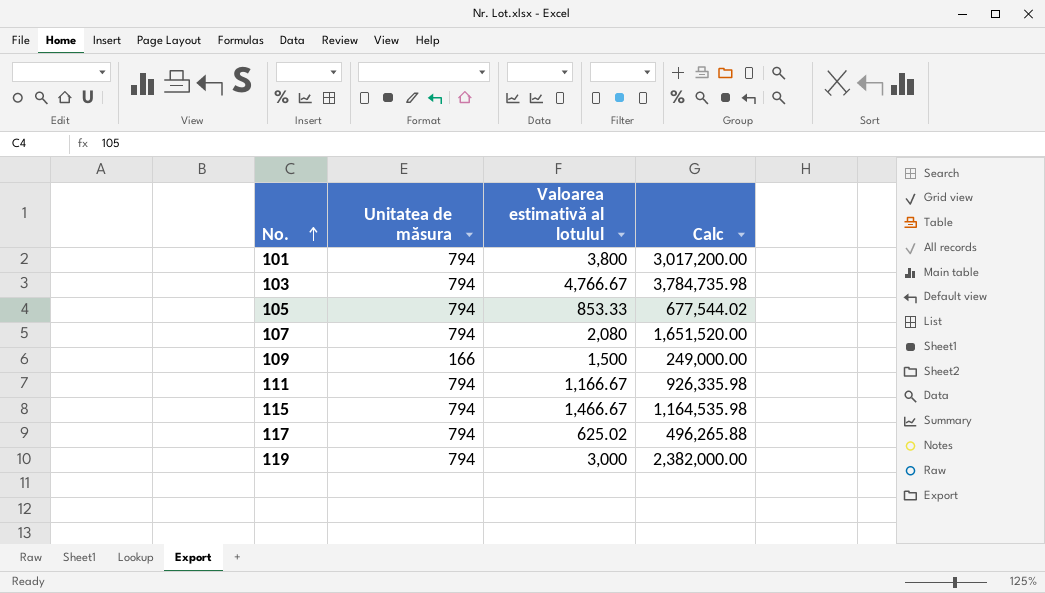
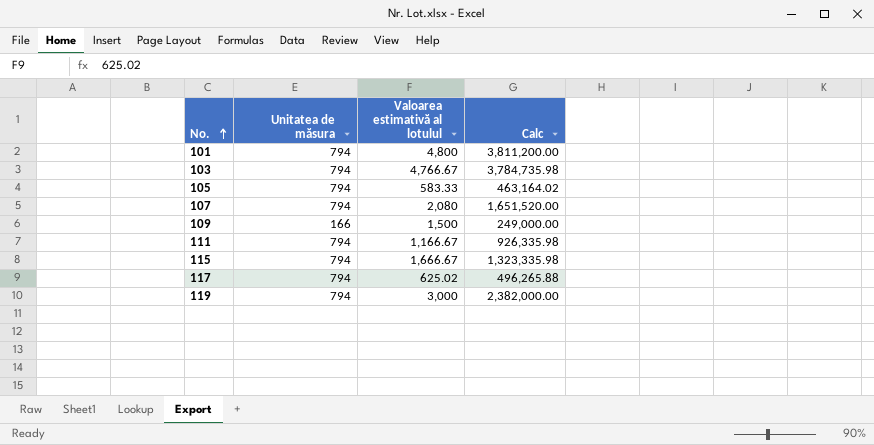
101 | Valoarea estimativă al lotulul: 3,800 -> 4,800
101 | Calc: 3,017,200.00 -> 3,811,200.00
105 | Valoarea estimativă al lotulul: 853.33 -> 583.33
105 | Calc: 677,544.02 -> 463,164.02
115 | Valoarea estimativă al lotulul: 1,466.67 -> 1,666.67
115 | Calc: 1,164,535.98 -> 1,323,335.98

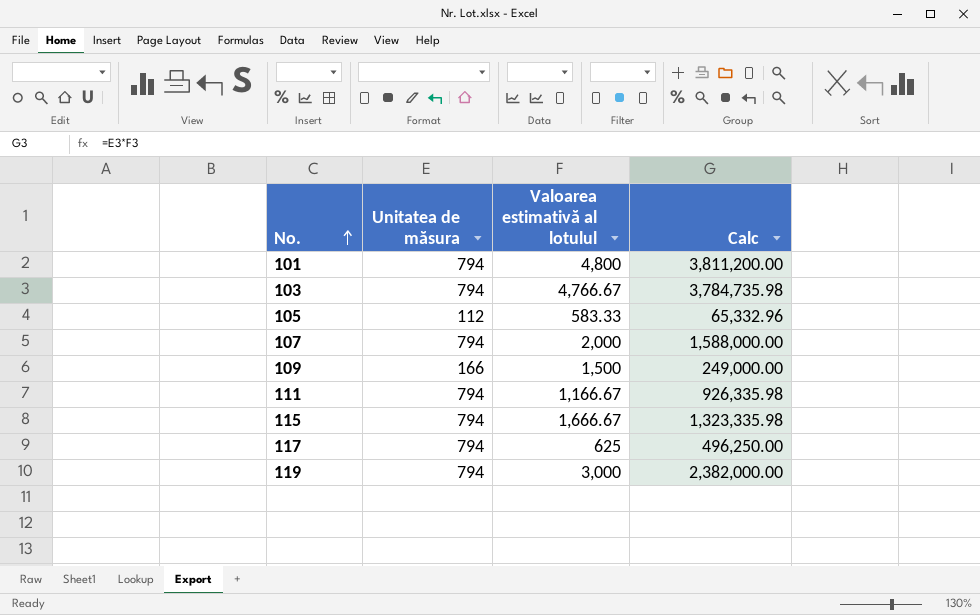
105 | Unitatea de măsura: 794 -> 112
105 | Calc: 463,164.02 -> 65,332.96
107 | Valoarea estimativă al lotulul: 2,080 -> 2,000
107 | Calc: 1,651,520.00 -> 1,588,000.00
117 | Valoarea estimativă al lotulul: 625.02 -> 625
117 | Calc: 496,265.88 -> 496,250.00

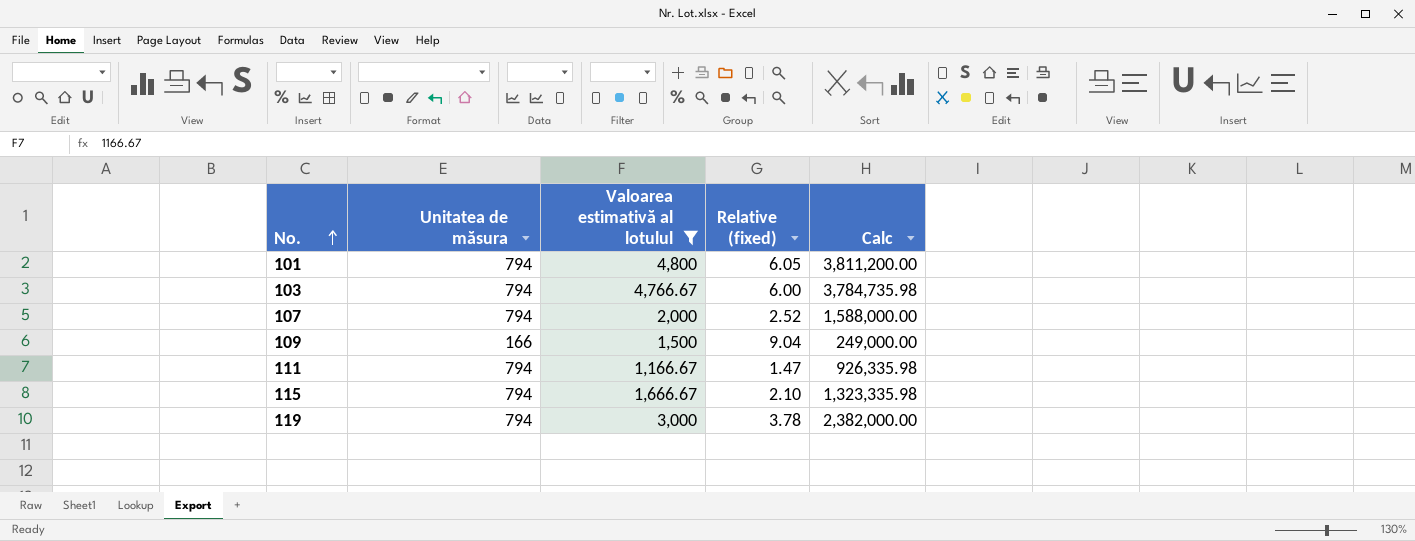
filter: none -> Valoarea estimativă al lotulul >= 1,166.67
column Relative (fixed) | formula: none -> [Valoarea estimativă al lotulul] / [Unitatea de măsura]

